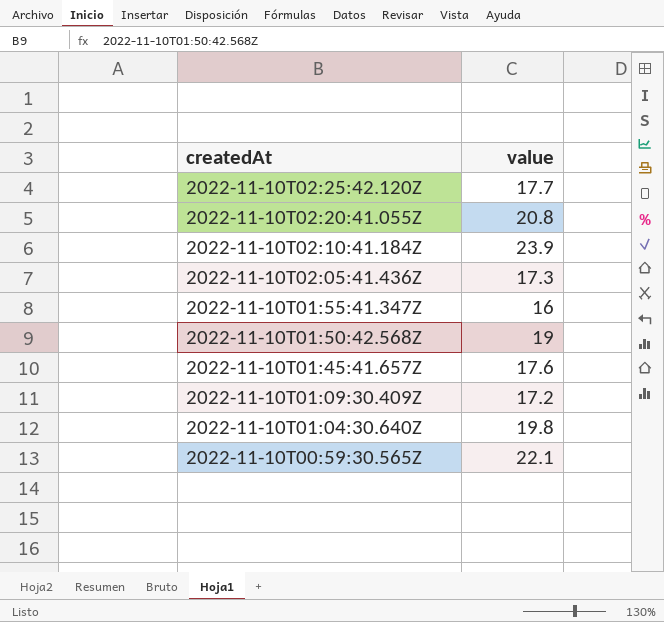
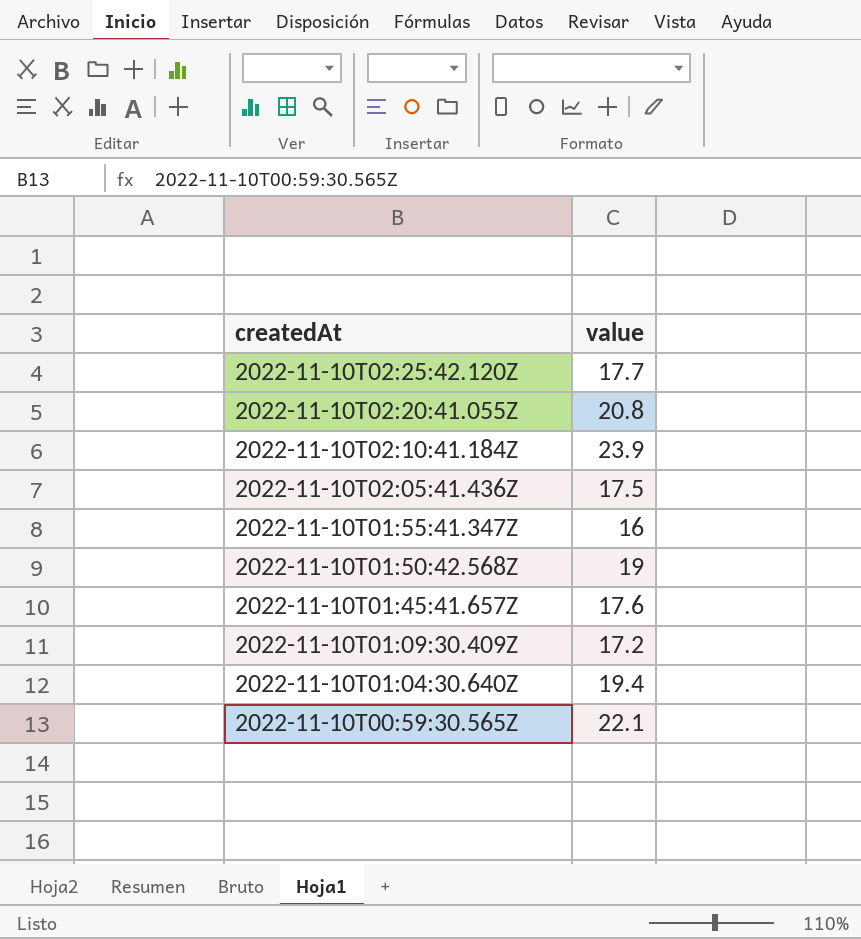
2022-11-10T02:05:41.436Z | value: 17.3 -> 17.5
2022-11-10T01:04:30.640Z | value: 19.8 -> 19.4

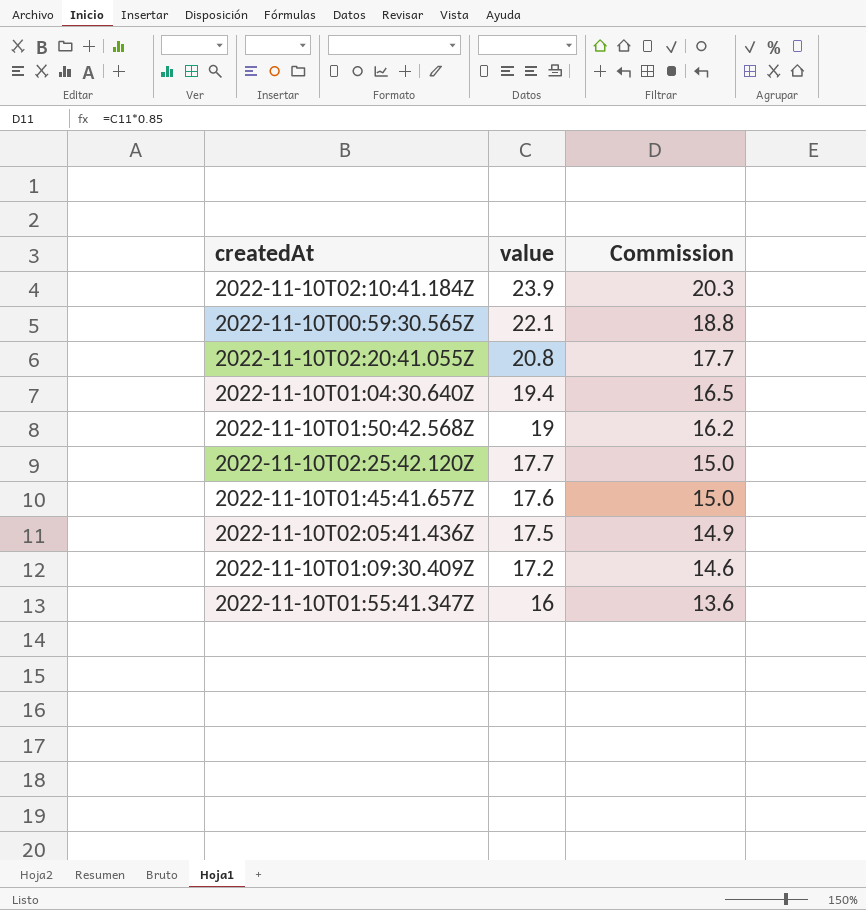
row order: createdAt descending -> value descending
column Commission | formula: none -> [value] * 0.85

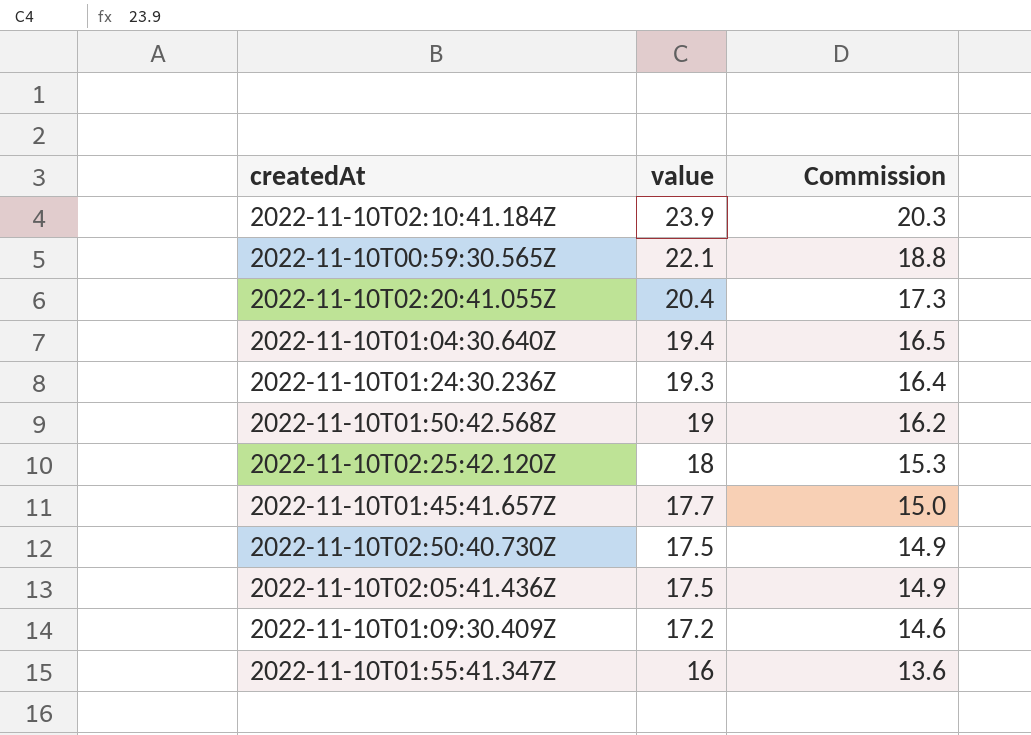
2022-11-10T02:20:41.055Z | value: 20.8 -> 20.4
2022-11-10T02:20:41.055Z | Commission: 17.7 -> 17.3
row 2022-11-10T01:24:30.236Z: none -> 19.3 | 16.4
2022-11-10T02:25:42.120Z | value: 17.7 -> 18
2022-11-10T02:25:42.120Z | Commission: 15.0 -> 15.3
2022-11-10T01:45:41.657Z | value: 17.6 -> 17.7
row 2022-11-10T02:50:40.730Z: none -> 17.5 | 14.9

